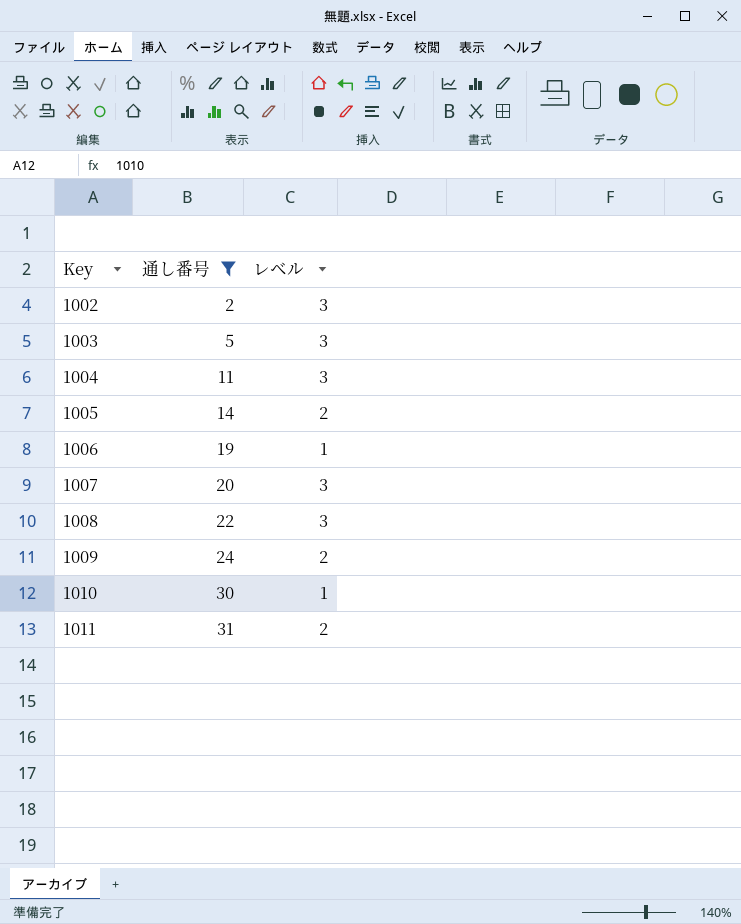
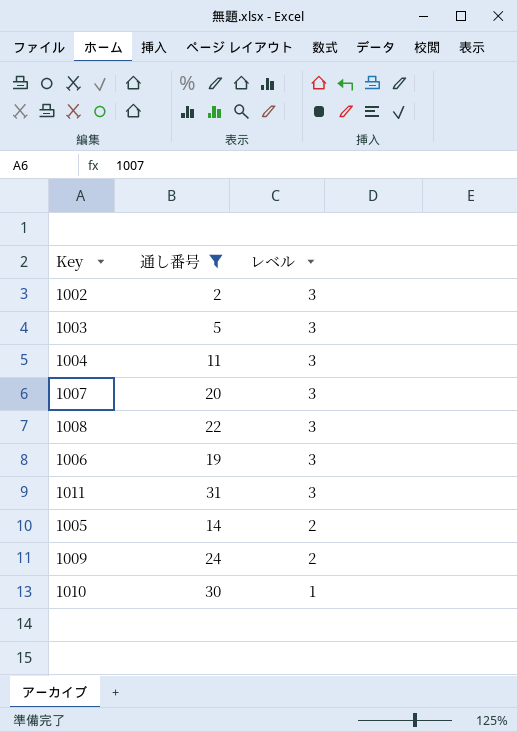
row order: Key ascending -> レベル descending
1006 | レベル: 1 -> 3
1011 | レベル: 2 -> 3

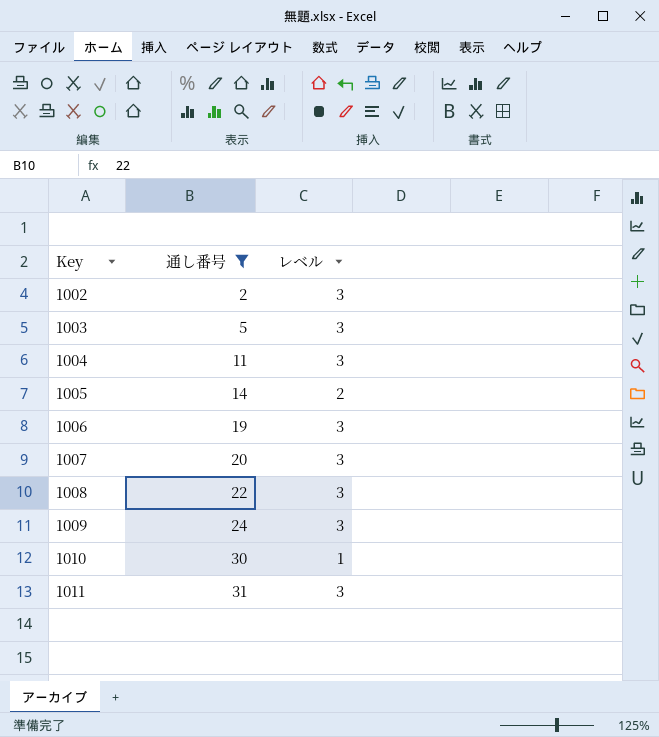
row order: レベル descending -> Key ascending
1009 | レベル: 2 -> 3

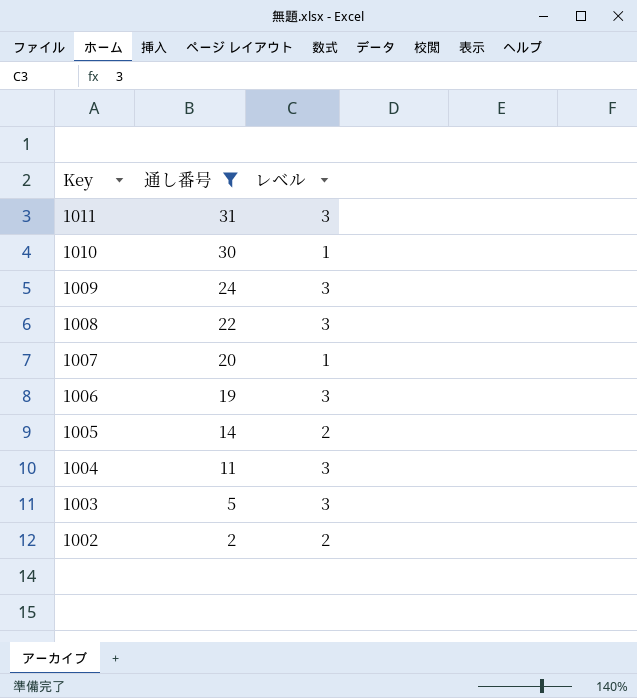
row order: Key ascending -> Key descending
1007 | レベル: 3 -> 1
1002 | レベル: 3 -> 2

